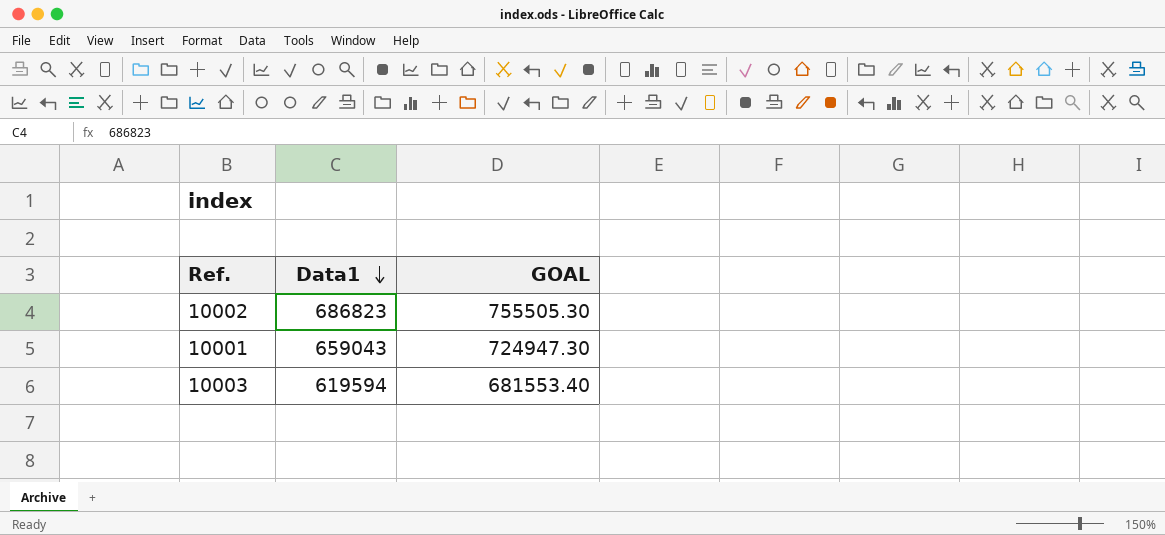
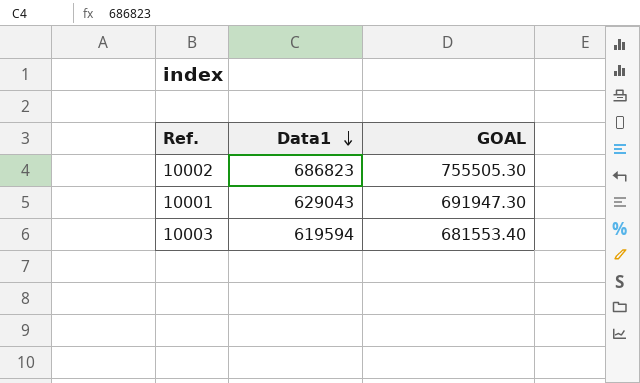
10001 | Data1: 659043 -> 629043
10001 | GOAL: 724947.30 -> 691947.30

